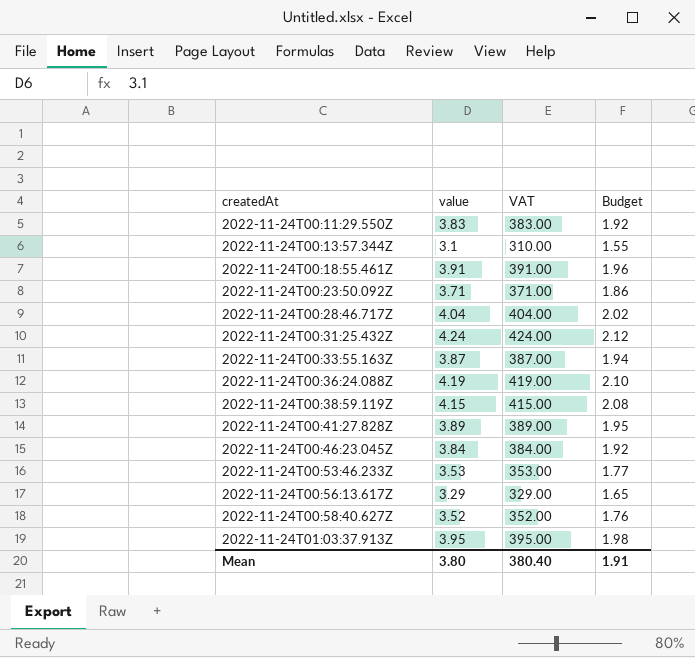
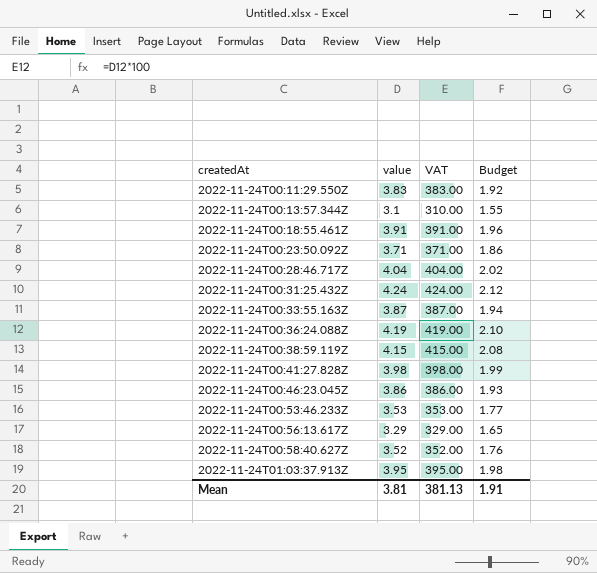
2022-11-24T00:41:27.828Z | value: 3.89 -> 3.98
2022-11-24T00:41:27.828Z | VAT: 389.00 -> 398.00
2022-11-24T00:41:27.828Z | Budget: 1.95 -> 1.99
2022-11-24T00:46:23.045Z | value: 3.84 -> 3.86
2022-11-24T00:46:23.045Z | VAT: 384.00 -> 386.00
2022-11-24T00:46:23.045Z | Budget: 1.92 -> 1.93
Mean | value: 3.80 -> 3.81
Mean | VAT: 380.40 -> 381.13

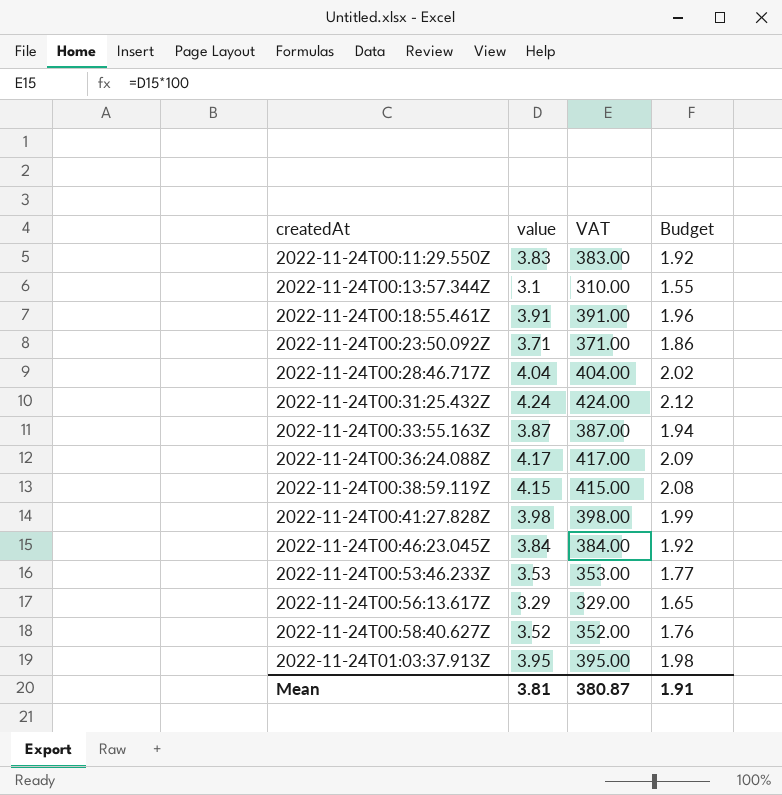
2022-11-24T00:36:24.088Z | value: 4.19 -> 4.17
2022-11-24T00:36:24.088Z | VAT: 419.00 -> 417.00
2022-11-24T00:36:24.088Z | Budget: 2.10 -> 2.09
2022-11-24T00:46:23.045Z | value: 3.86 -> 3.84
2022-11-24T00:46:23.045Z | VAT: 386.00 -> 384.00
2022-11-24T00:46:23.045Z | Budget: 1.93 -> 1.92
Mean | VAT: 381.13 -> 380.87

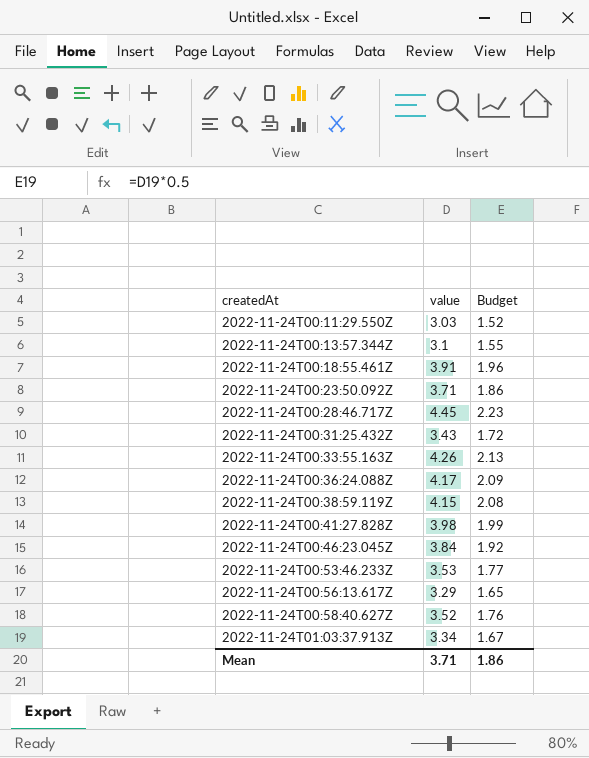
column VAT | formula: [value] * 100 -> none
2022-11-24T00:11:29.550Z | value: 3.83 -> 3.03
2022-11-24T00:11:29.550Z | Budget: 1.92 -> 1.52
2022-11-24T00:28:46.717Z | value: 4.04 -> 4.45
2022-11-24T00:28:46.717Z | Budget: 2.02 -> 2.23
2022-11-24T00:31:25.432Z | value: 4.24 -> 3.43
2022-11-24T00:31:25.432Z | Budget: 2.12 -> 1.72
2022-11-24T00:33:55.163Z | value: 3.87 -> 4.26
2022-11-24T00:33:55.163Z | Budget: 1.94 -> 2.13
2022-11-24T01:03:37.913Z | value: 3.95 -> 3.34
2022-11-24T01:03:37.913Z | Budget: 1.98 -> 1.67
Mean | value: 3.81 -> 3.71
Mean | Budget: 1.91 -> 1.86

